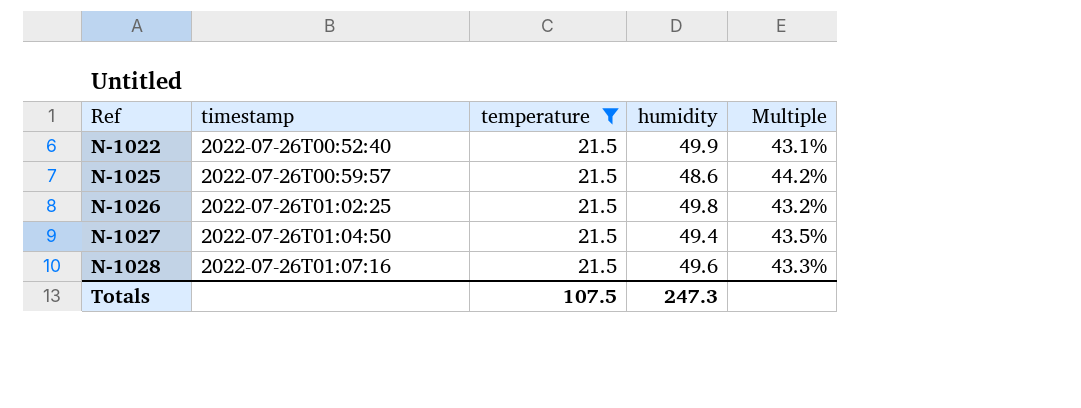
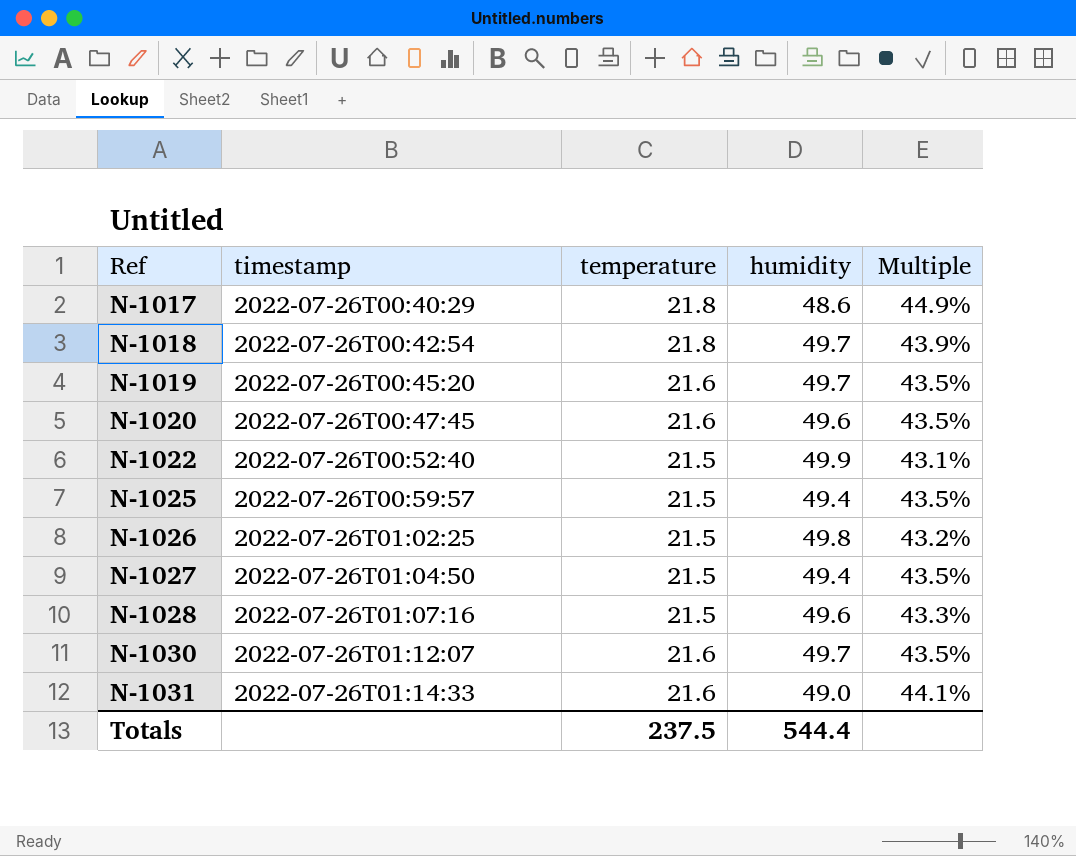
filter: temperature = 21.5 -> none
N-1025 | humidity: 48.6 -> 49.4
N-1025 | Multiple: 44.2% -> 43.5%
Totals | temperature: 107.5 -> 237.5
Totals | humidity: 247.3 -> 544.4

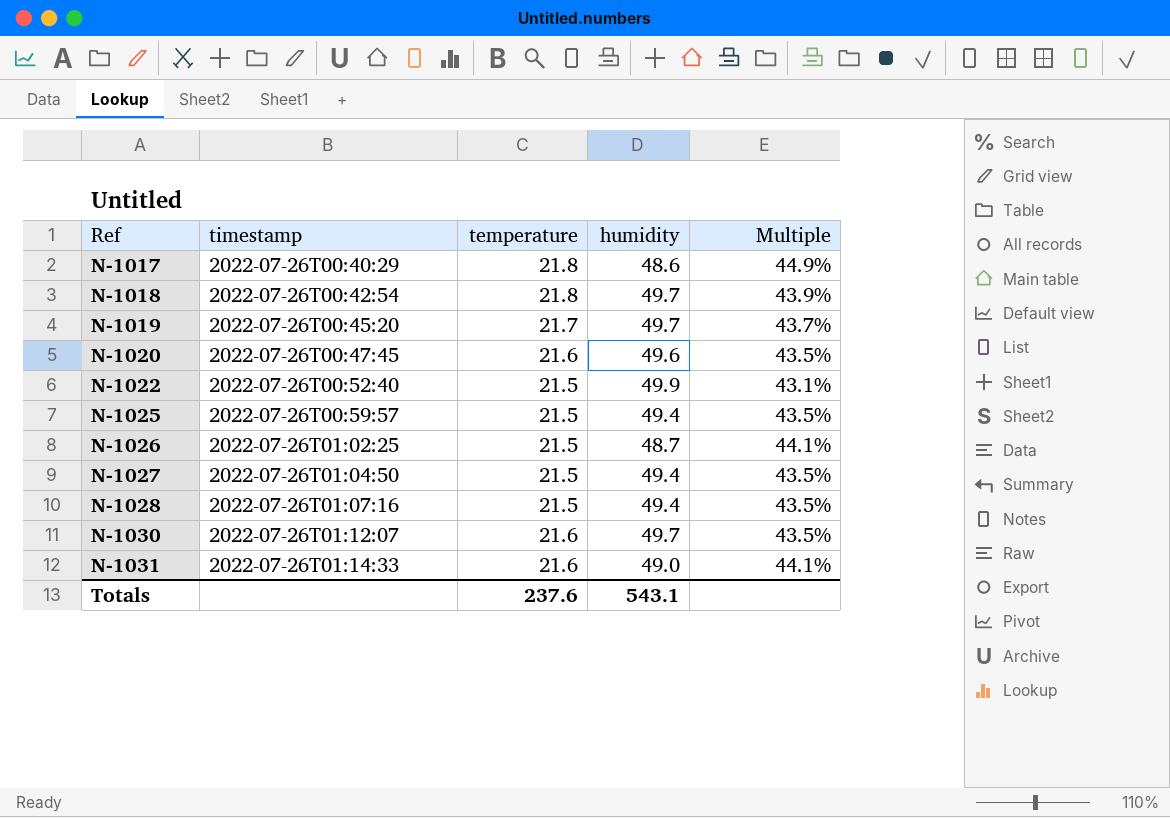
N-1019 | temperature: 21.6 -> 21.7
N-1019 | Multiple: 43.5% -> 43.7%
N-1026 | humidity: 49.8 -> 48.7
N-1026 | Multiple: 43.2% -> 44.1%
N-1028 | humidity: 49.6 -> 49.4
N-1028 | Multiple: 43.3% -> 43.5%
Totals | temperature: 237.5 -> 237.6
Totals | humidity: 544.4 -> 543.1

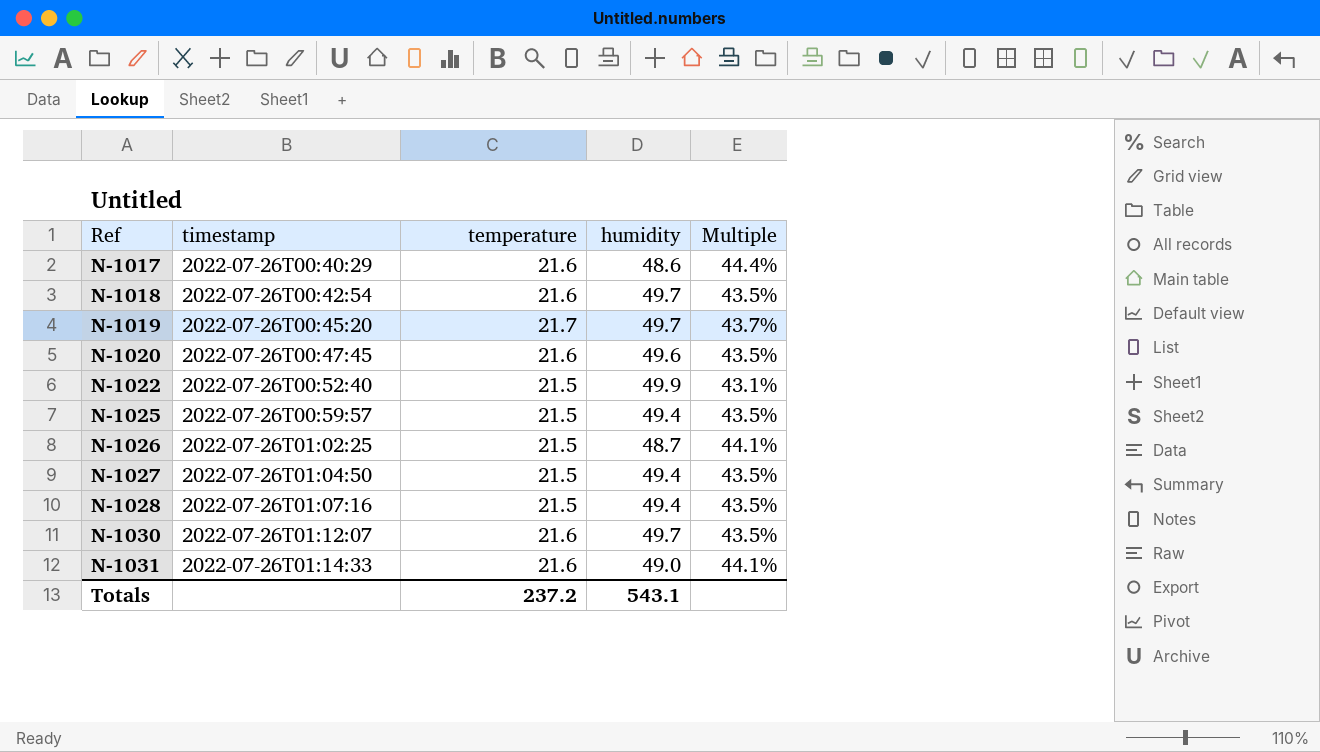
N-1017 | temperature: 21.8 -> 21.6
N-1017 | Multiple: 44.9% -> 44.4%
N-1018 | temperature: 21.8 -> 21.6
N-1018 | Multiple: 43.9% -> 43.5%
Totals | temperature: 237.6 -> 237.2

